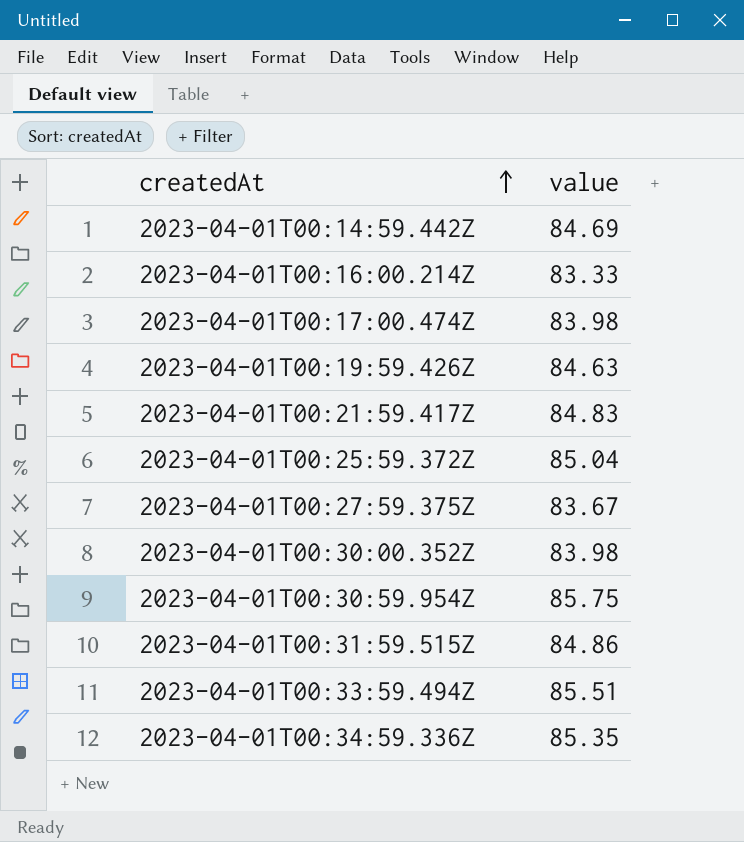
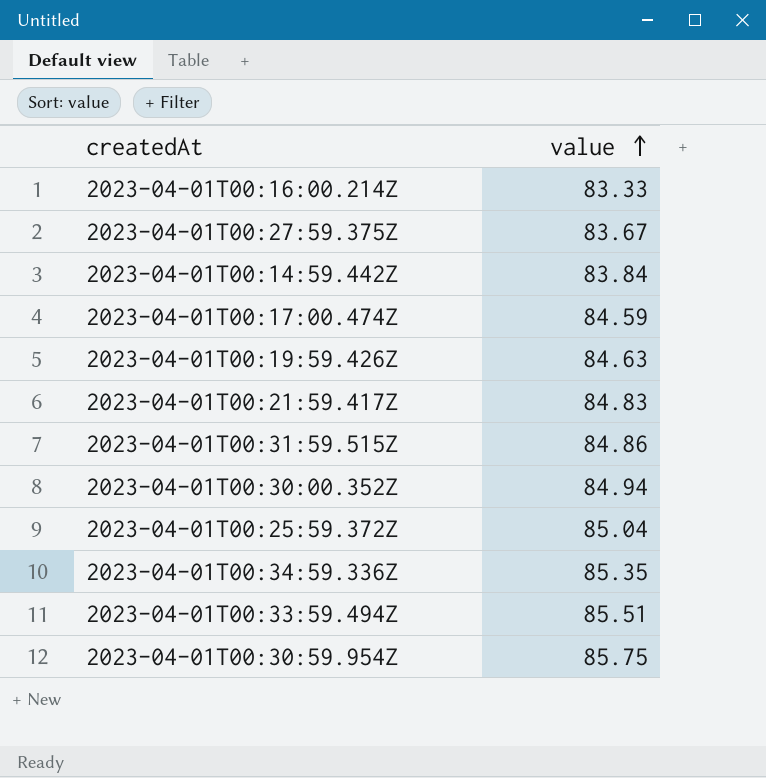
row order: createdAt ascending -> value ascending
2023-04-01T00:14:59.442Z | value: 84.69 -> 83.84
2023-04-01T00:17:00.474Z | value: 83.98 -> 84.59
2023-04-01T00:30:00.352Z | value: 83.98 -> 84.94

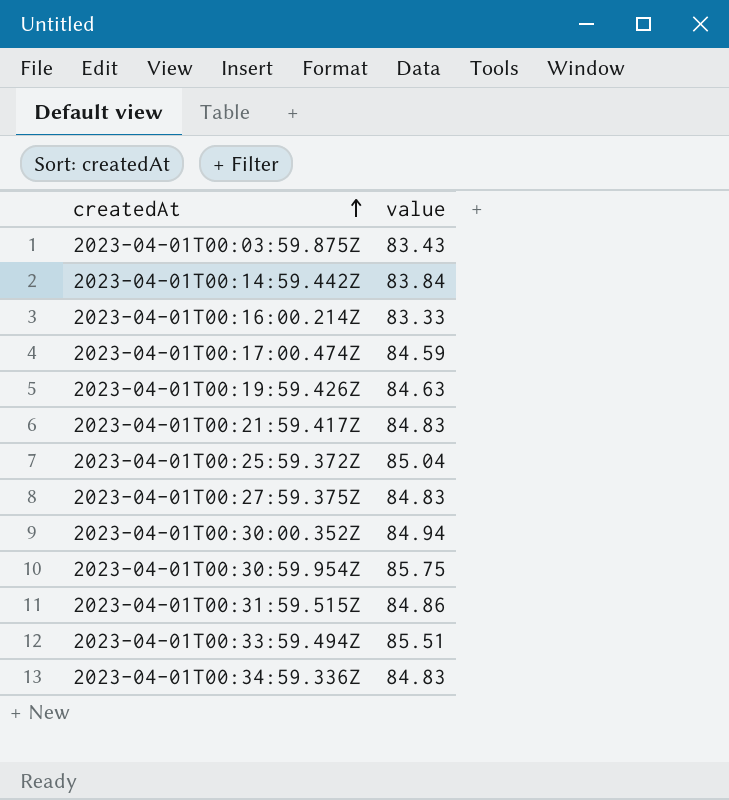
row order: value ascending -> createdAt ascending
row 2023-04-01T00:03:59.875Z: none -> 83.43
2023-04-01T00:27:59.375Z | value: 83.67 -> 84.83
2023-04-01T00:34:59.336Z | value: 85.35 -> 84.83

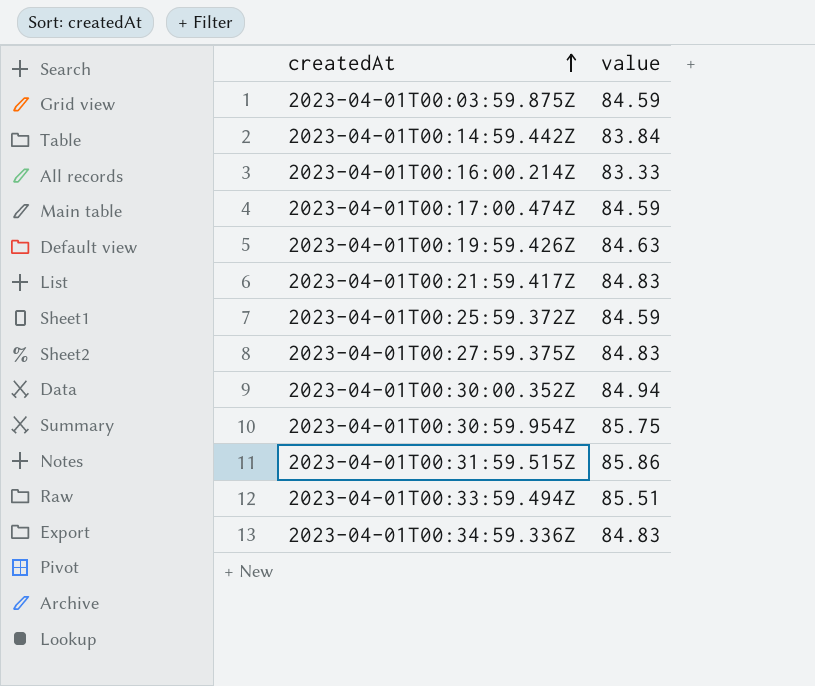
2023-04-01T00:03:59.875Z | value: 83.43 -> 84.59
2023-04-01T00:25:59.372Z | value: 85.04 -> 84.59
2023-04-01T00:31:59.515Z | value: 84.86 -> 85.86

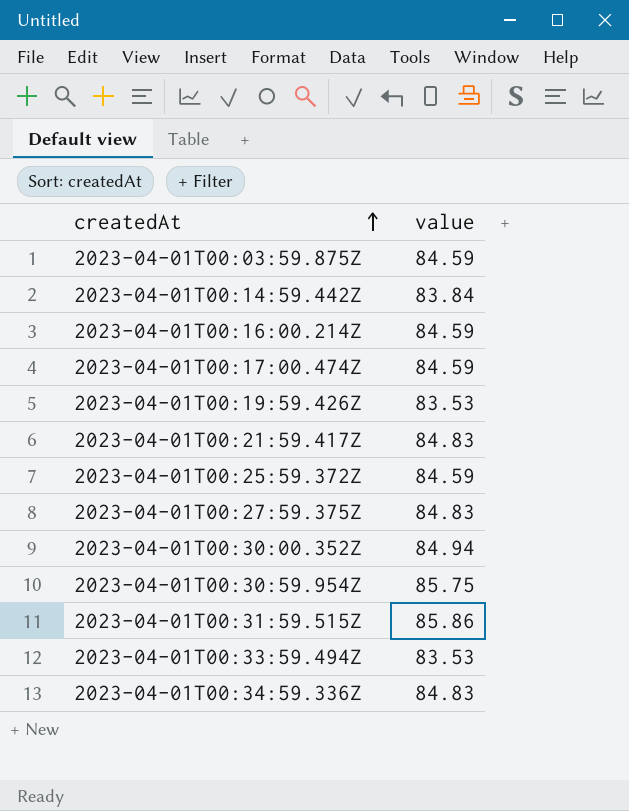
2023-04-01T00:16:00.214Z | value: 83.33 -> 84.59
2023-04-01T00:19:59.426Z | value: 84.63 -> 83.53
2023-04-01T00:33:59.494Z | value: 85.51 -> 83.53

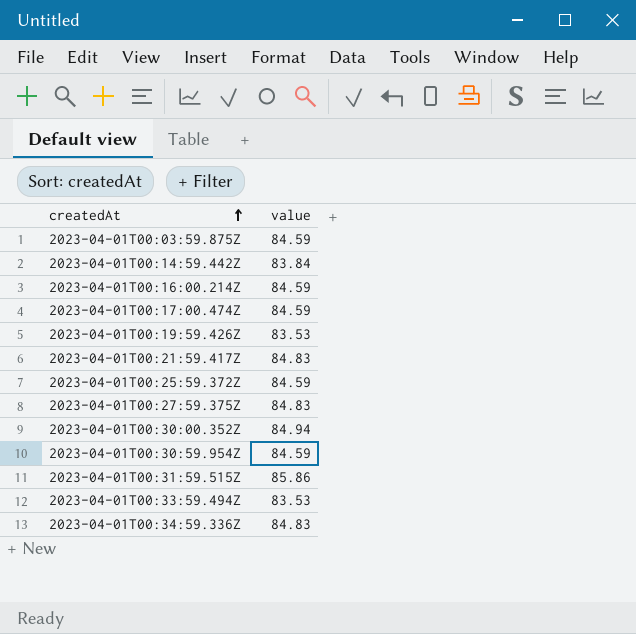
2023-04-01T00:30:59.954Z | value: 85.75 -> 84.59

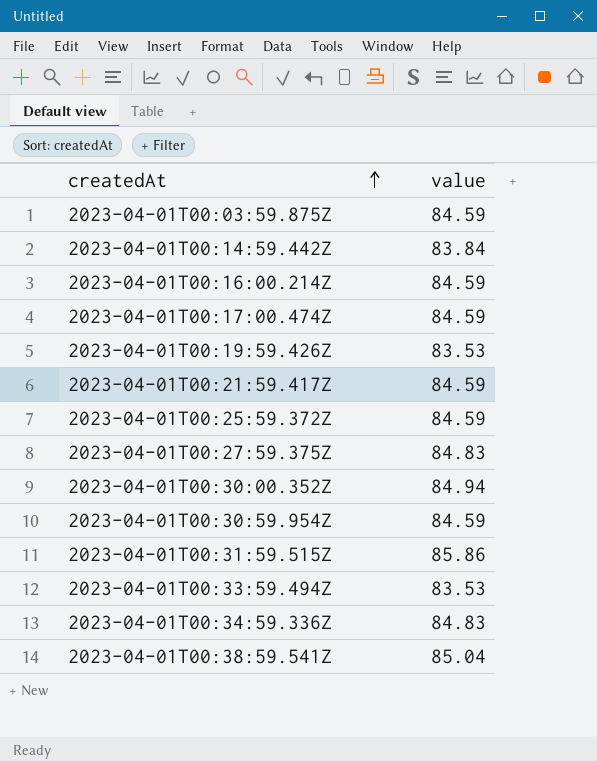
2023-04-01T00:21:59.417Z | value: 84.83 -> 84.59
row 2023-04-01T00:38:59.541Z: none -> 85.04

